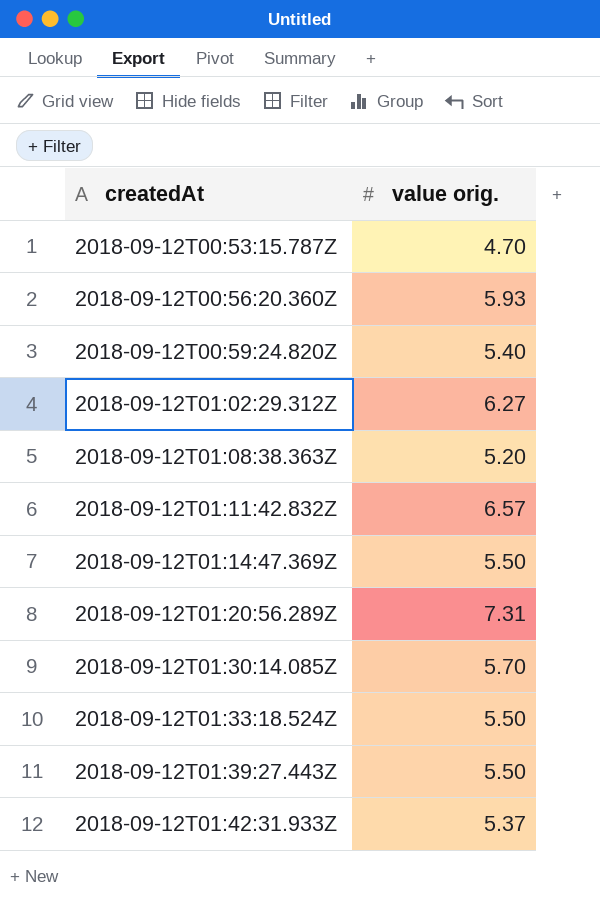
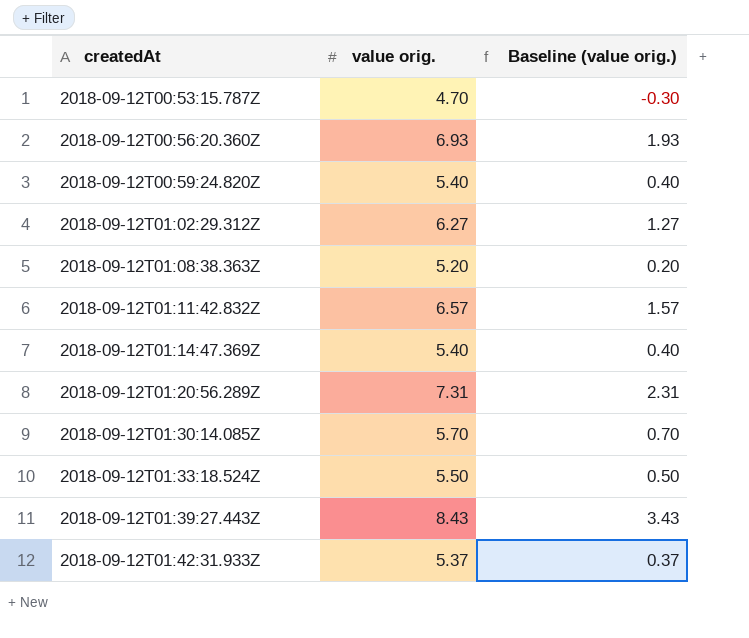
column Baseline (value orig.) | formula: none -> [value orig.] - 5
2018-09-12T00:56:20.360Z | value orig.: 5.93 -> 6.93
2018-09-12T01:14:47.369Z | value orig.: 5.50 -> 5.40
2018-09-12T01:39:27.443Z | value orig.: 5.50 -> 8.43

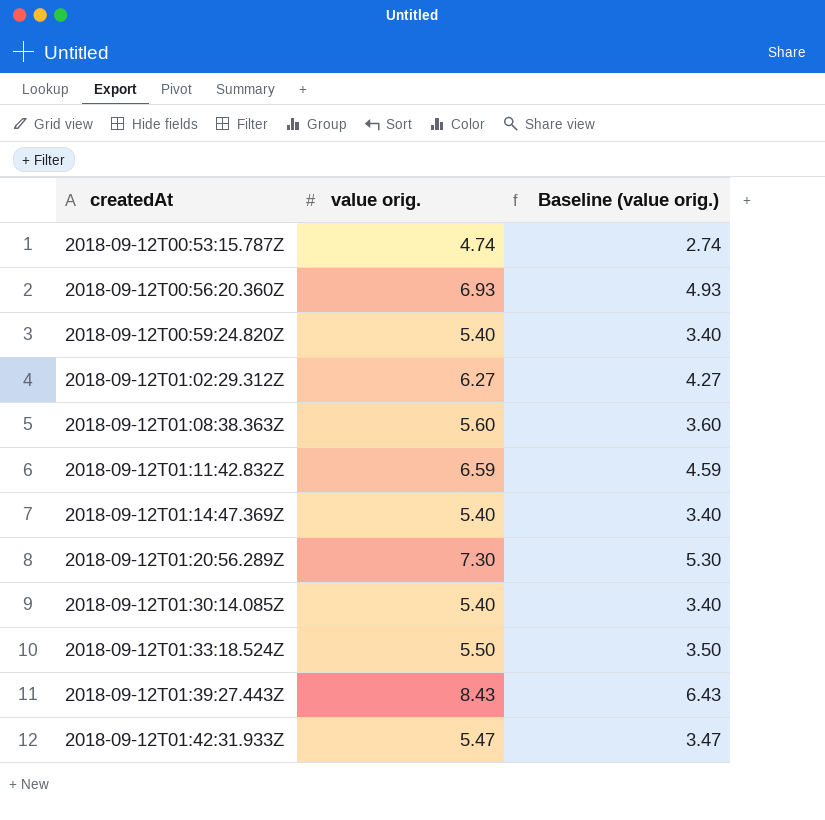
column Baseline (value orig.) | formula: [value orig.] - 5 -> [value orig.] - 2
2018-09-12T00:53:15.787Z | value orig.: 4.70 -> 4.74
2018-09-12T01:08:38.363Z | value orig.: 5.20 -> 5.60
2018-09-12T01:11:42.832Z | value orig.: 6.57 -> 6.59
2018-09-12T01:20:56.289Z | value orig.: 7.31 -> 7.30
2018-09-12T01:30:14.085Z | value orig.: 5.70 -> 5.40
2018-09-12T01:42:31.933Z | value orig.: 5.37 -> 5.47

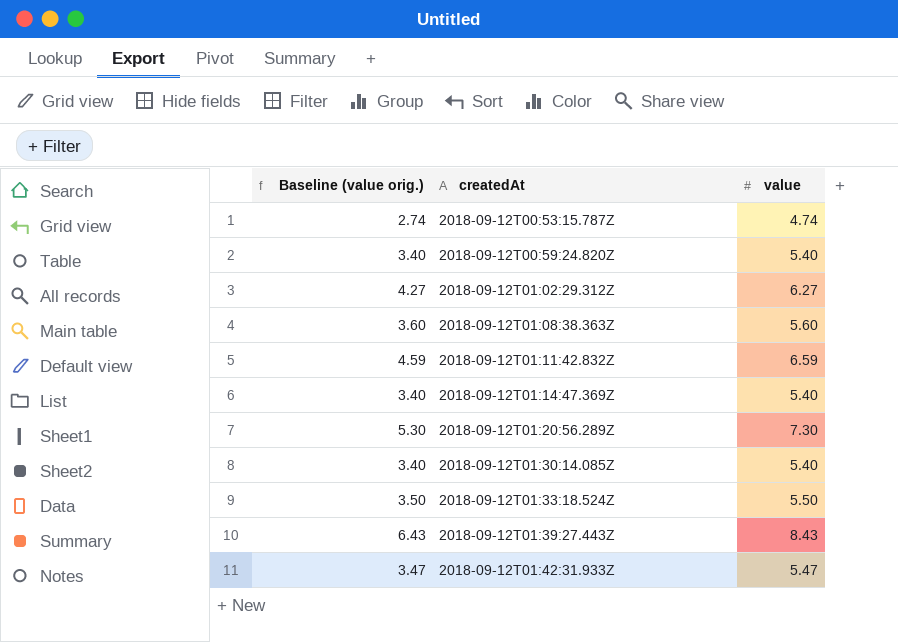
column Baseline (value orig.) | position: 3 -> 1
column name: value orig. -> value
row 2018-09-12T00:56:20.360Z: 6.93 | 4.93 -> none

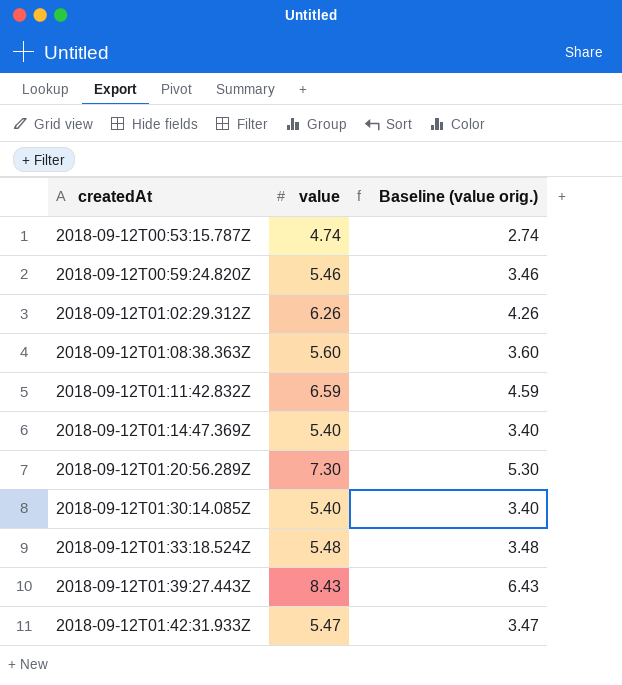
column Baseline (value orig.) | position: 1 -> 3
2018-09-12T00:59:24.820Z | value: 5.40 -> 5.46
2018-09-12T00:59:24.820Z | Baseline (value orig.): 3.40 -> 3.46
2018-09-12T01:02:29.312Z | value: 6.27 -> 6.26
2018-09-12T01:02:29.312Z | Baseline (value orig.): 4.27 -> 4.26
2018-09-12T01:33:18.524Z | value: 5.50 -> 5.48
2018-09-12T01:33:18.524Z | Baseline (value orig.): 3.50 -> 3.48

